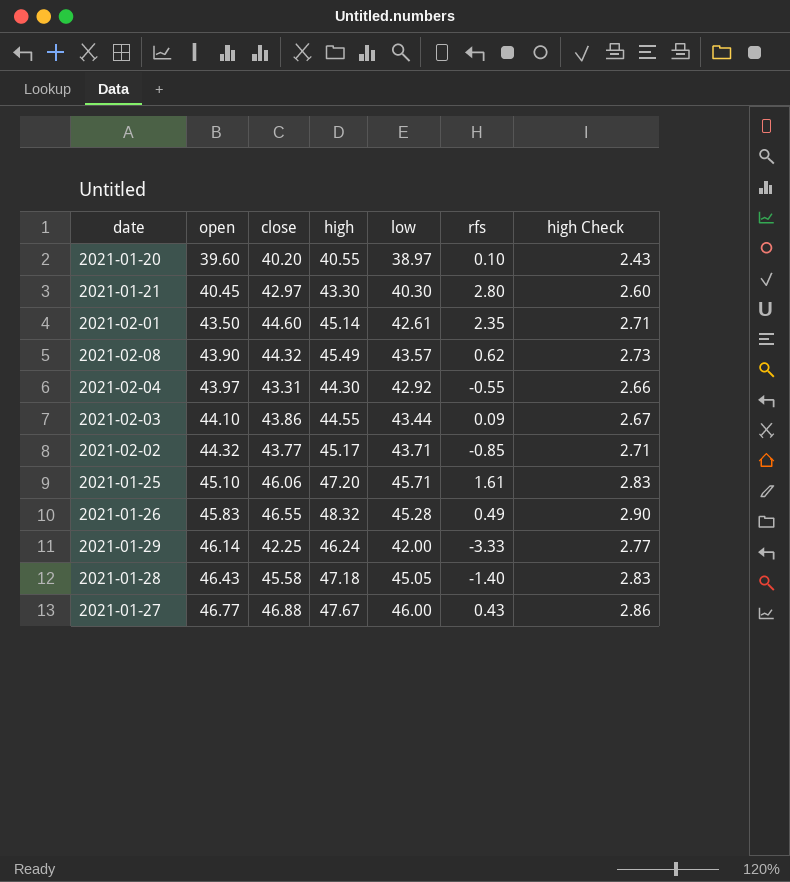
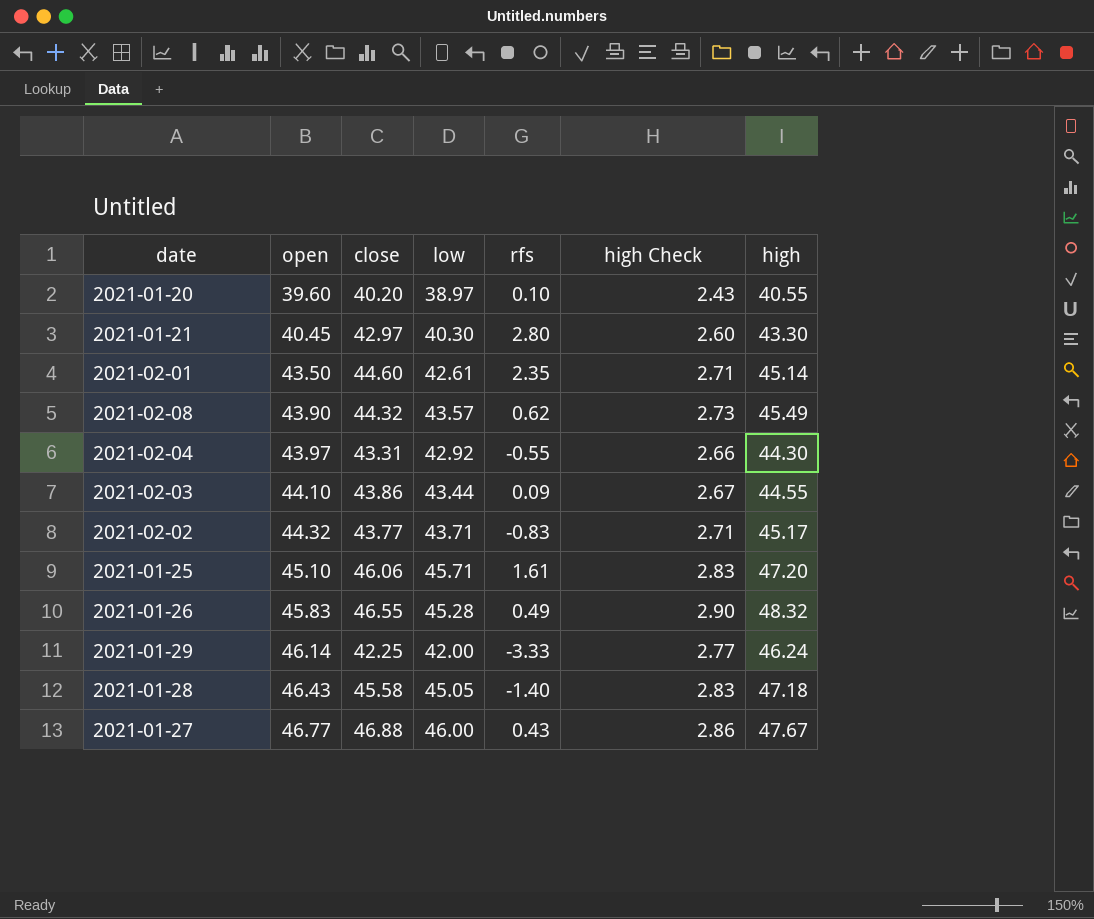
column high | position: 4 -> 7
2021-02-02 | rfs: -0.85 -> -0.83

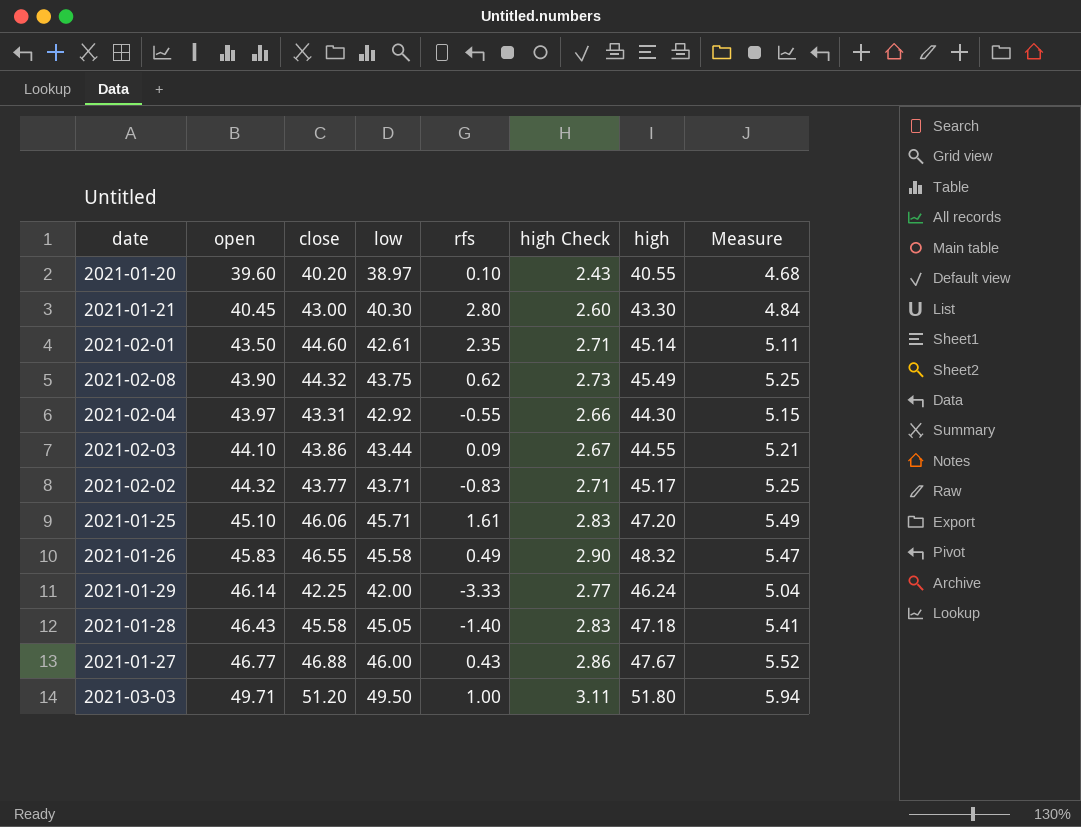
column Measure | formula: none -> [low] * 0.12
2021-01-21 | close: 42.97 -> 43.00
2021-02-08 | low: 43.57 -> 43.75
2021-01-26 | low: 45.28 -> 45.58
row 2021-03-03: none -> 49.71 | 51.20 | 49.50 | 1.00 | 3.11 | 51.80 | 5.94

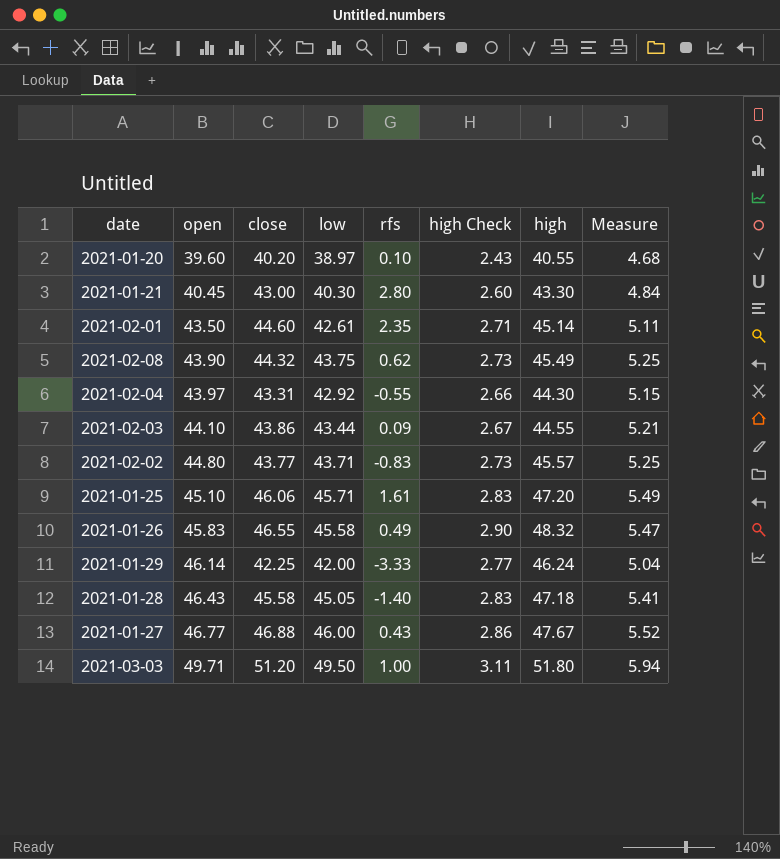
2021-02-02 | open: 44.32 -> 44.80
2021-02-02 | high Check: 2.71 -> 2.73
2021-02-02 | high: 45.17 -> 45.57

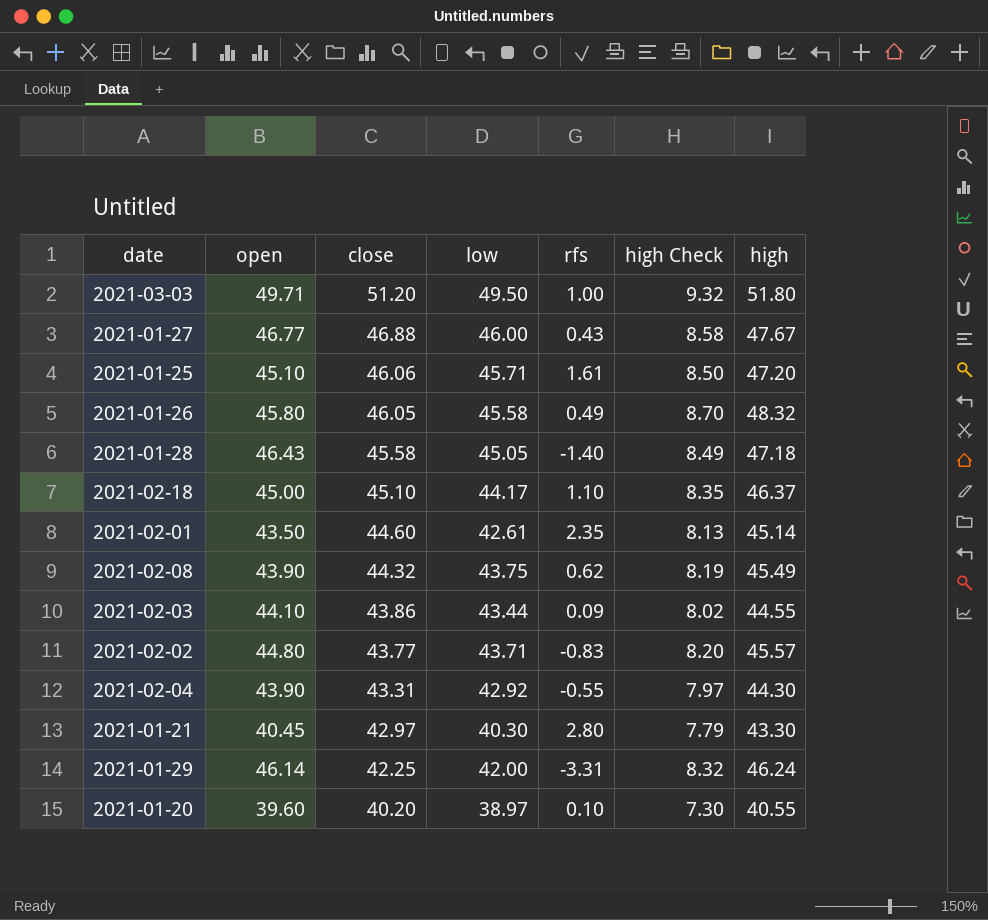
row order: open ascending -> close descending
column Measure | formula: [low] * 0.12 -> none
column high Check | formula: [high] * 0.06 -> [high] * 0.18
2021-01-26 | open: 45.83 -> 45.80
2021-01-26 | close: 46.55 -> 46.05
row 2021-02-18: none -> 45.00 | 45.10 | 44.17 | 1.10 | 8.35 | 46.37
2021-02-04 | open: 43.97 -> 43.90
2021-01-21 | close: 43.00 -> 42.97
2021-01-29 | rfs: -3.33 -> -3.31

